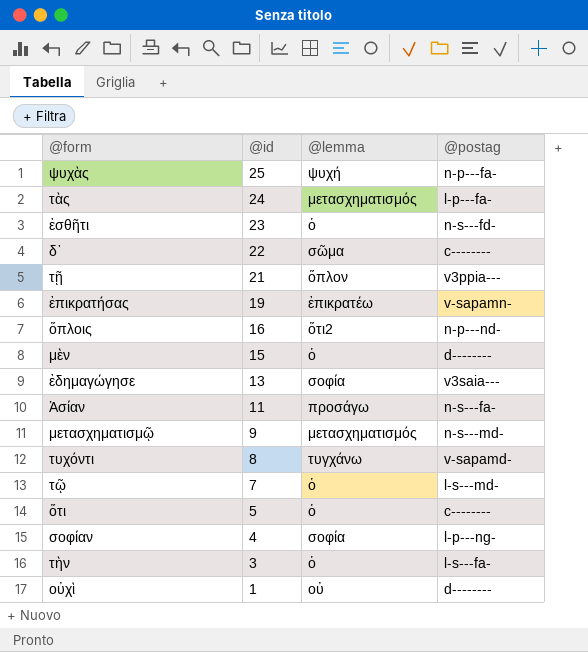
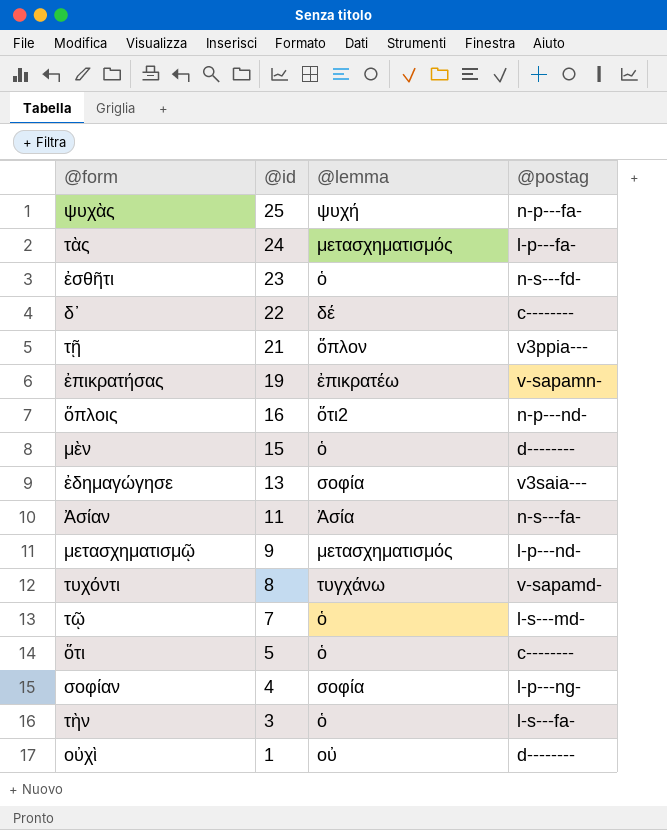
δ᾽ | @lemma: σῶμα -> δέ
Ἀσίαν | @lemma: προσάγω -> Ἀσία
μετασχηματισμῷ | @postag: n-s---md- -> l-p---nd-

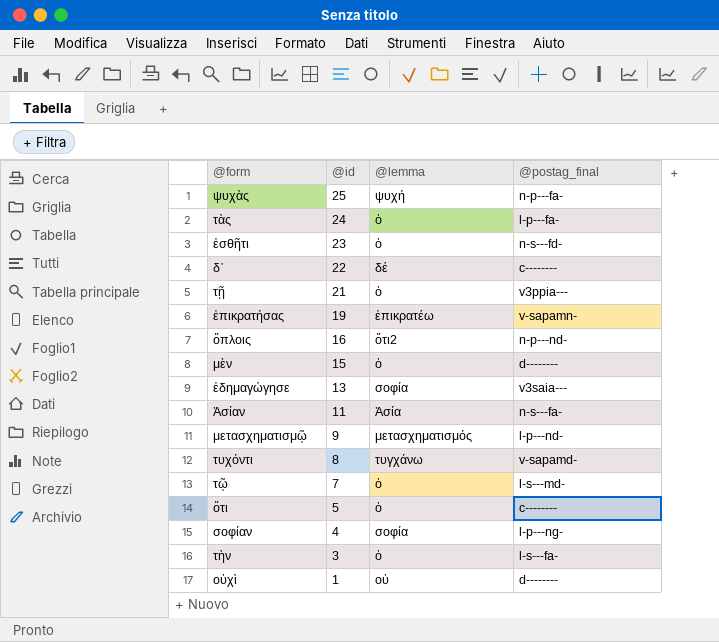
column name: @postag -> @postag_final
τὰς | @lemma: μετασχηματισμός -> ὁ
τῇ | @lemma: ὅπλον -> ὁ

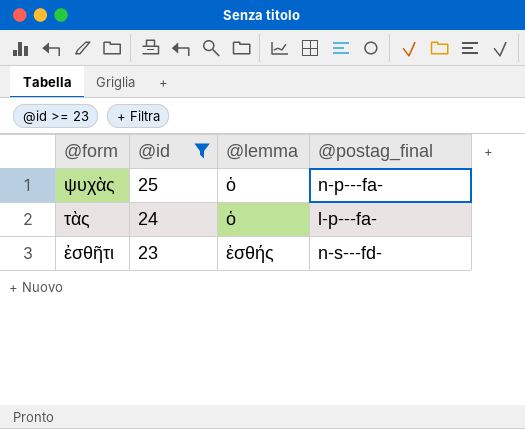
filter: none -> @id >= 23
ψυχὰς | @lemma: ψυχή -> ὁ
ἐσθῆτι | @lemma: ὁ -> ἐσθής

